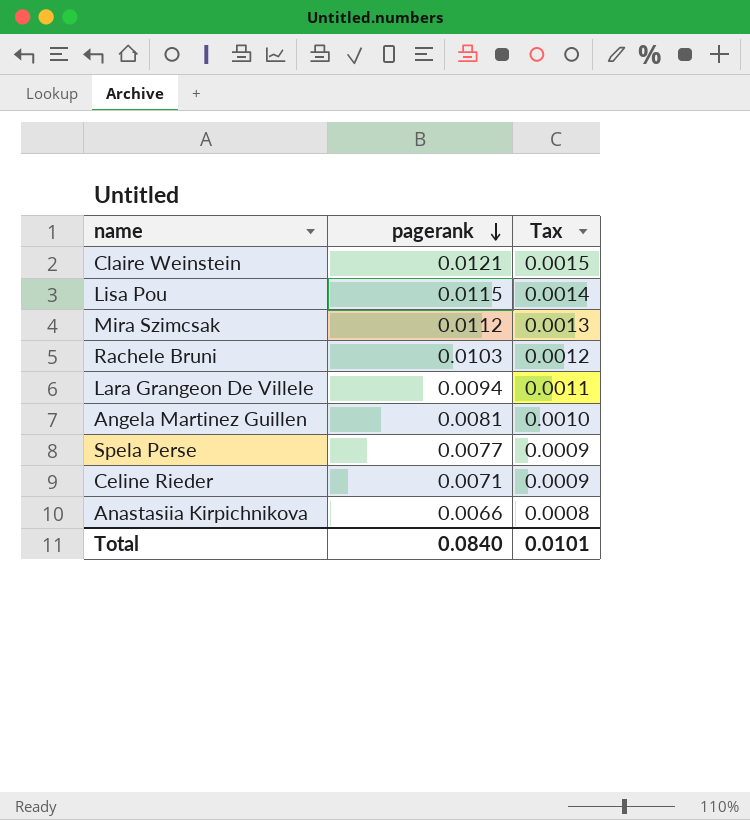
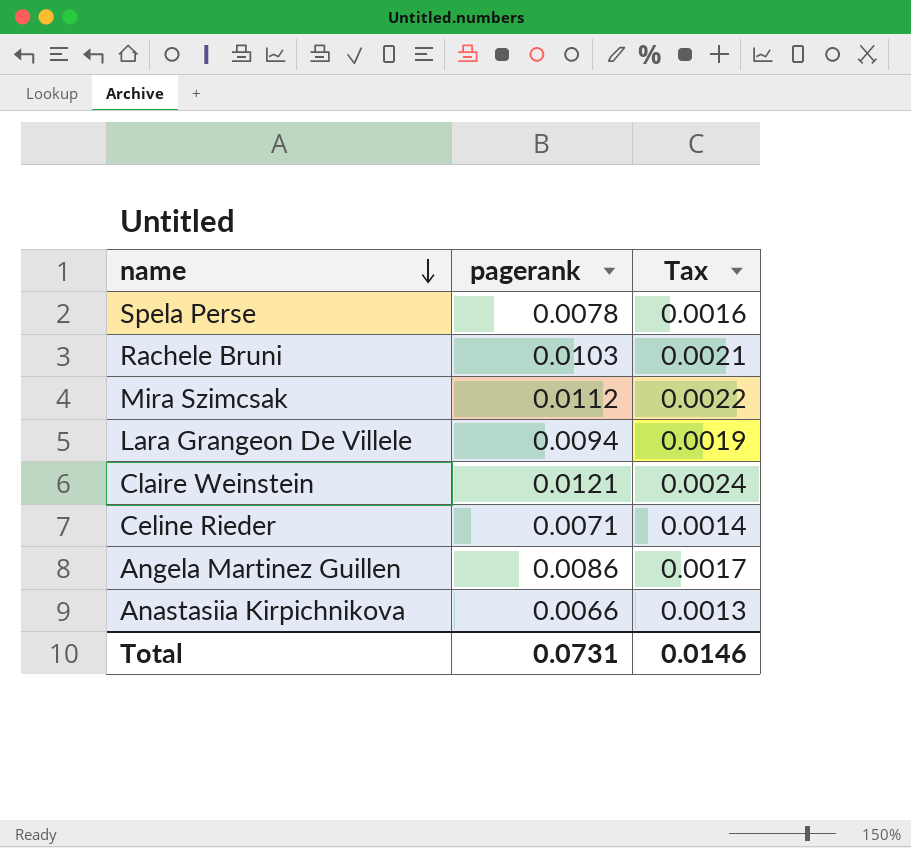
row order: pagerank descending -> name descending
column Tax | formula: [pagerank] * 0.12 -> [pagerank] * 0.2
row Lisa Pou: 0.0115 | 0.0014 -> none
Spela Perse | pagerank: 0.0077 -> 0.0078
Angela Martinez Guillen | pagerank: 0.0081 -> 0.0086
Total | pagerank: 0.0840 -> 0.0731
Total | Tax: 0.0101 -> 0.0146

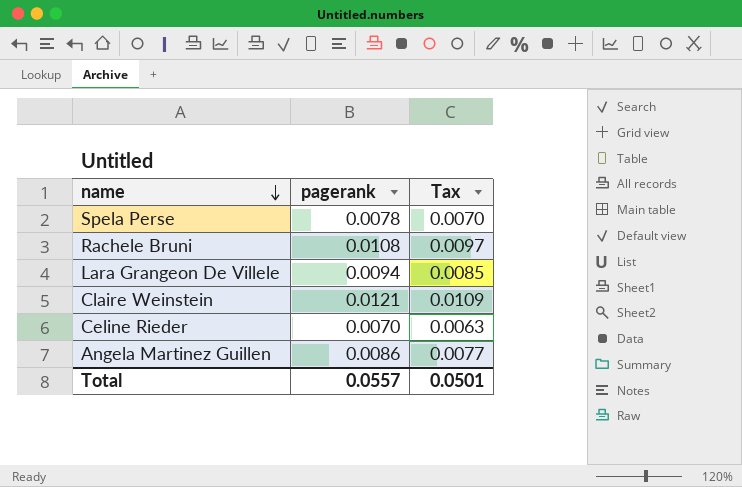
column Tax | formula: [pagerank] * 0.2 -> [pagerank] * 0.9
row Mira Szimcsak: 0.0112 | 0.0022 -> none
row Anastasiia Kirpichnikova: 0.0066 | 0.0013 -> none
Rachele Bruni | pagerank: 0.0103 -> 0.0108
Celine Rieder | pagerank: 0.0071 -> 0.0070
Total | pagerank: 0.0731 -> 0.0557
Total | Tax: 0.0146 -> 0.0501

